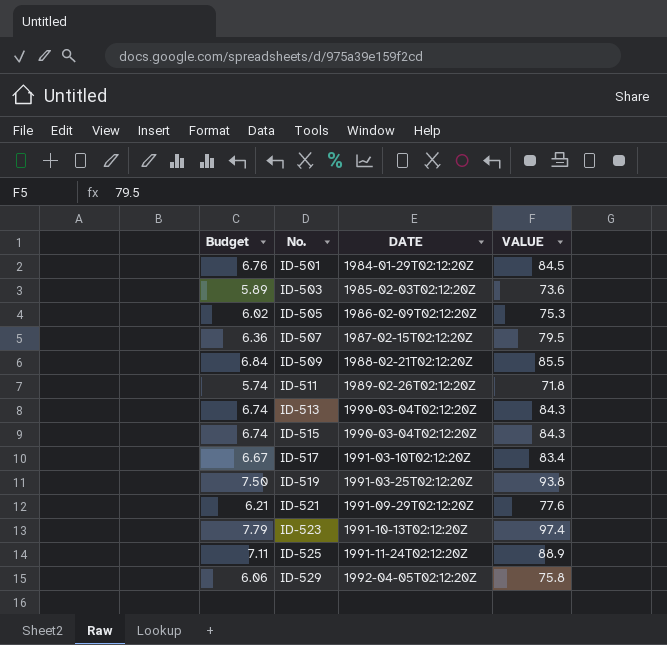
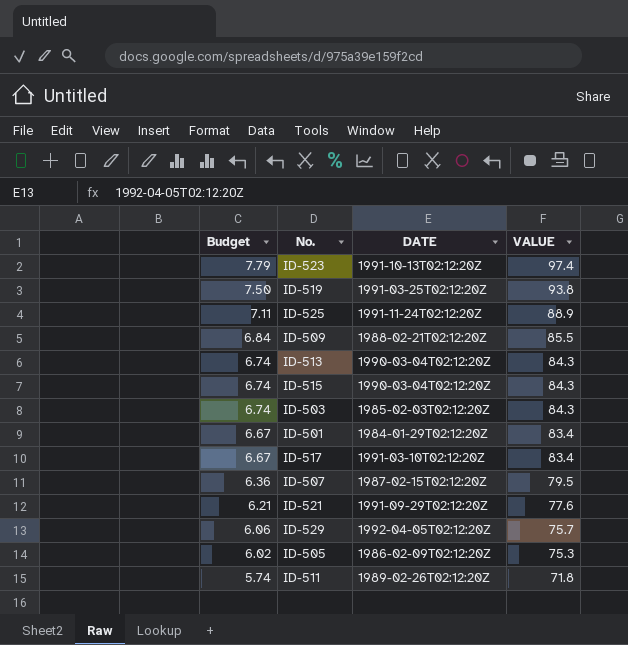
row order: No. ascending -> Budget descending
ID-503 | Budget: 5.89 -> 6.74
ID-503 | VALUE: 73.6 -> 84.3
ID-501 | Budget: 6.76 -> 6.67
ID-501 | VALUE: 84.5 -> 83.4
ID-529 | VALUE: 75.8 -> 75.7

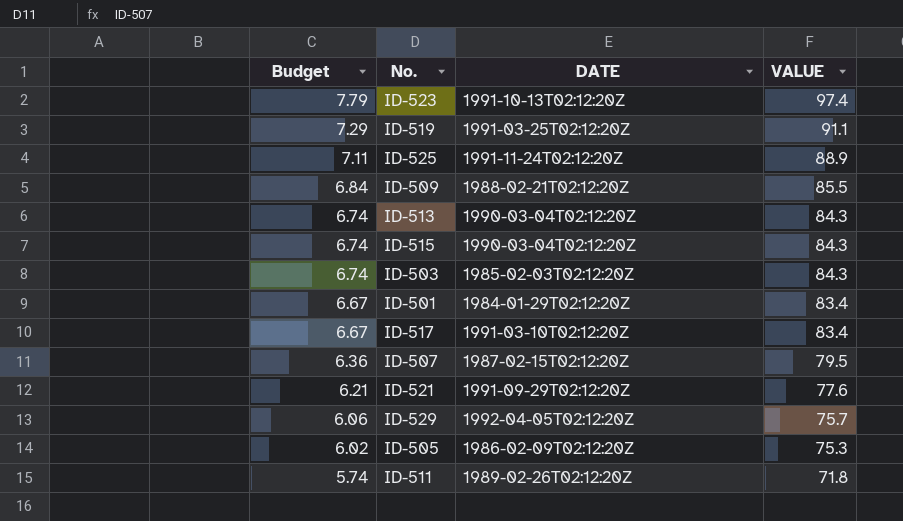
ID-519 | Budget: 7.50 -> 7.29
ID-519 | VALUE: 93.8 -> 91.1

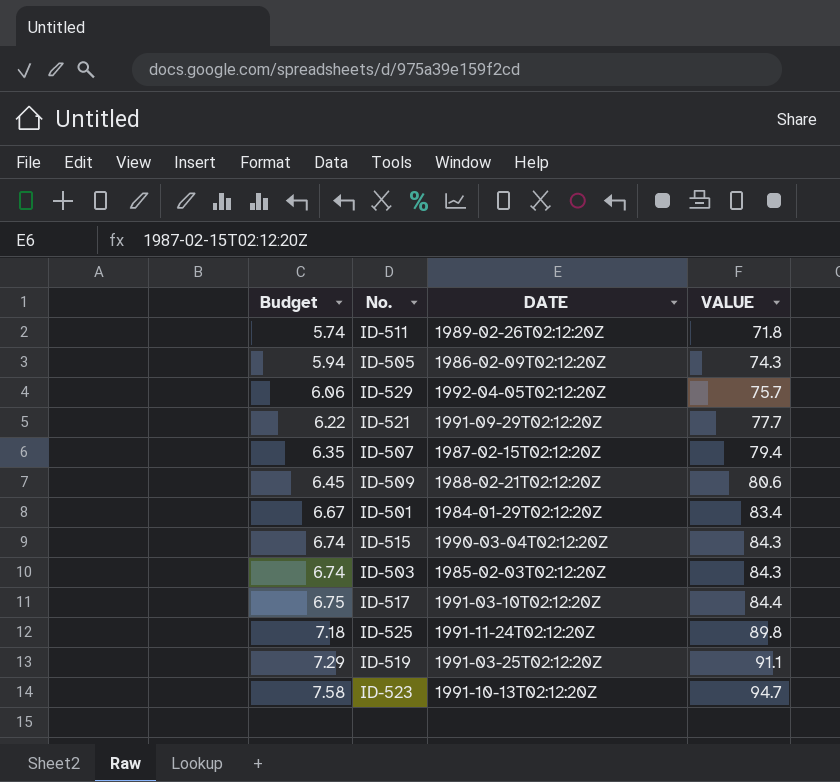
row order: Budget descending -> Budget ascending
row ID-513: 6.74 | 1990-03-04T02:12:20Z | 84.3 -> none
ID-505 | Budget: 6.02 -> 5.94
ID-505 | VALUE: 75.3 -> 74.3
ID-521 | Budget: 6.21 -> 6.22
ID-521 | VALUE: 77.6 -> 77.7
ID-507 | Budget: 6.36 -> 6.35
ID-507 | VALUE: 79.5 -> 79.4
ID-509 | Budget: 6.84 -> 6.45
ID-509 | VALUE: 85.5 -> 80.6
ID-517 | Budget: 6.67 -> 6.75
ID-517 | VALUE: 83.4 -> 84.4
ID-525 | Budget: 7.11 -> 7.18
ID-525 | VALUE: 88.9 -> 89.8
ID-523 | Budget: 7.79 -> 7.58
ID-523 | VALUE: 97.4 -> 94.7

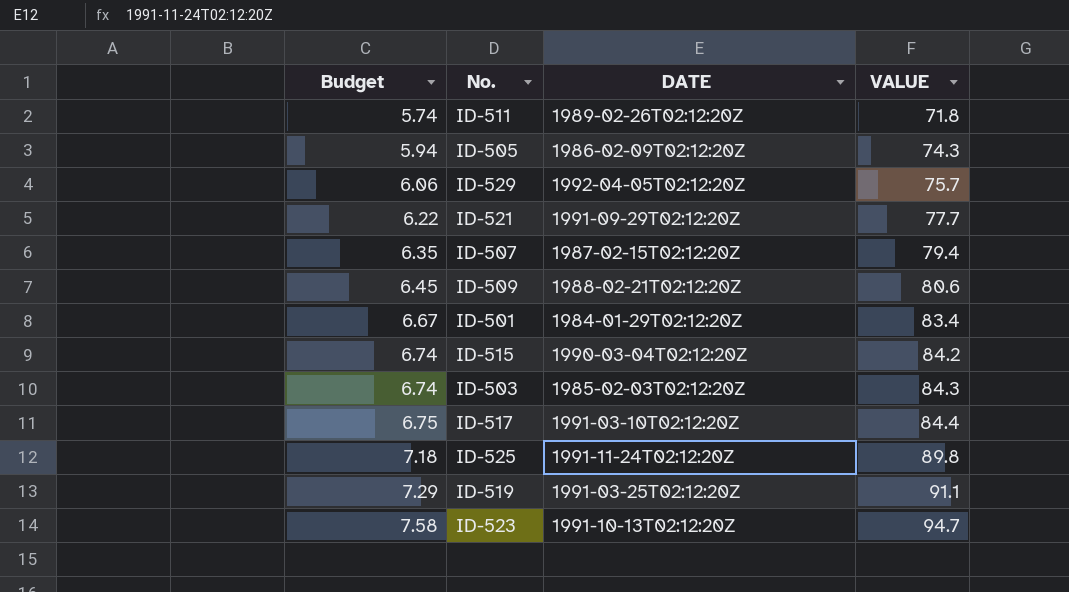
ID-515 | VALUE: 84.3 -> 84.2

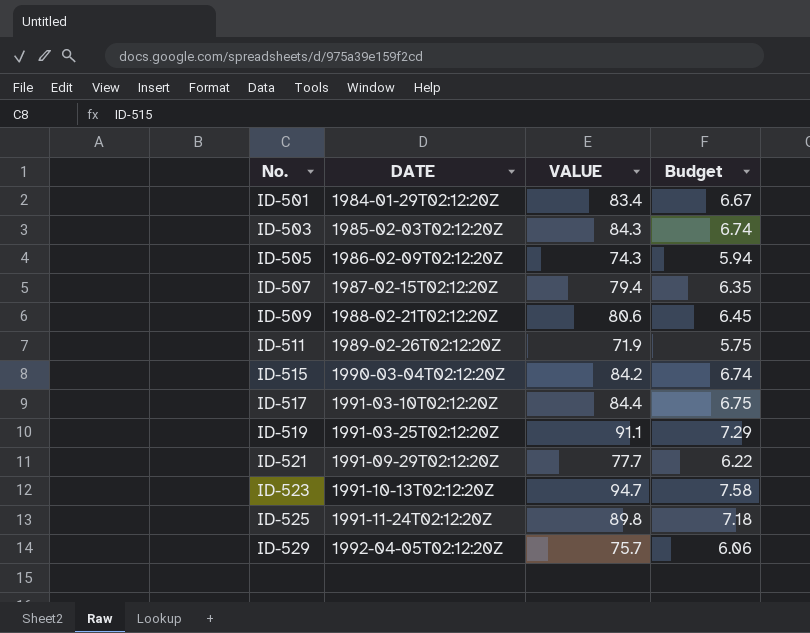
row order: Budget ascending -> No. ascending
column Budget | position: 1 -> 4
ID-511 | VALUE: 71.8 -> 71.9
ID-511 | Budget: 5.74 -> 5.75

